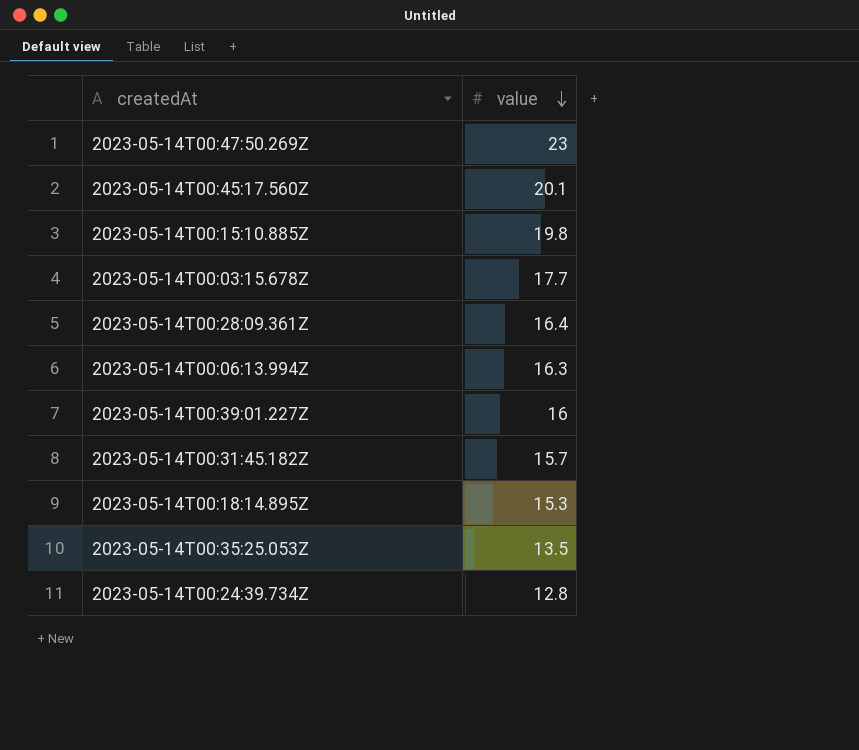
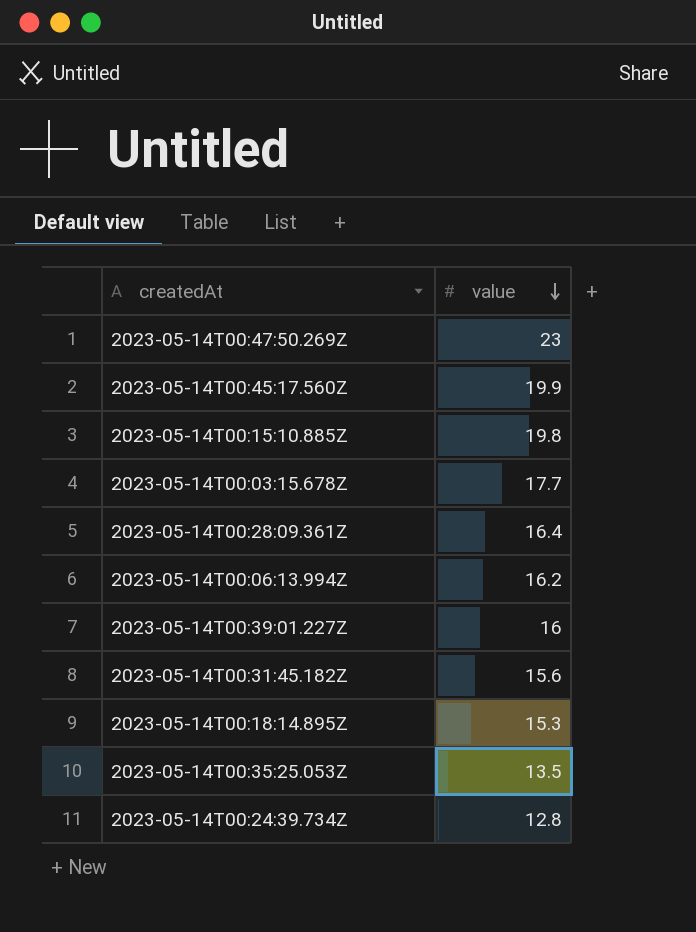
2023-05-14T00:45:17.560Z | value: 20.1 -> 19.9
2023-05-14T00:06:13.994Z | value: 16.3 -> 16.2
2023-05-14T00:31:45.182Z | value: 15.7 -> 15.6

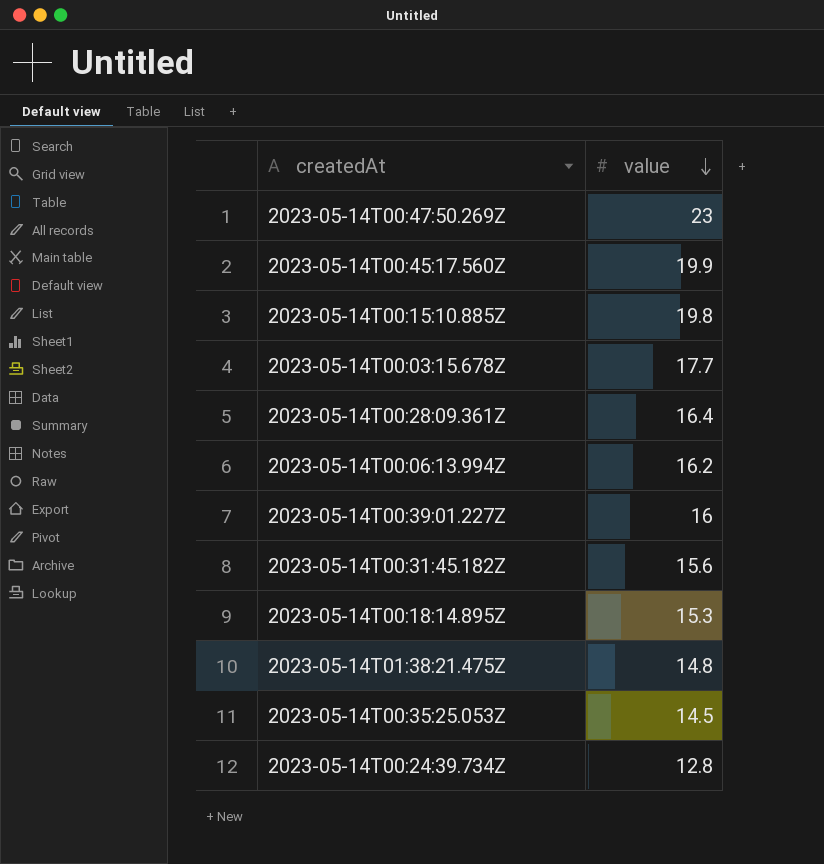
row 2023-05-14T01:38:21.475Z: none -> 14.8
2023-05-14T00:35:25.053Z | value: 13.5 -> 14.5

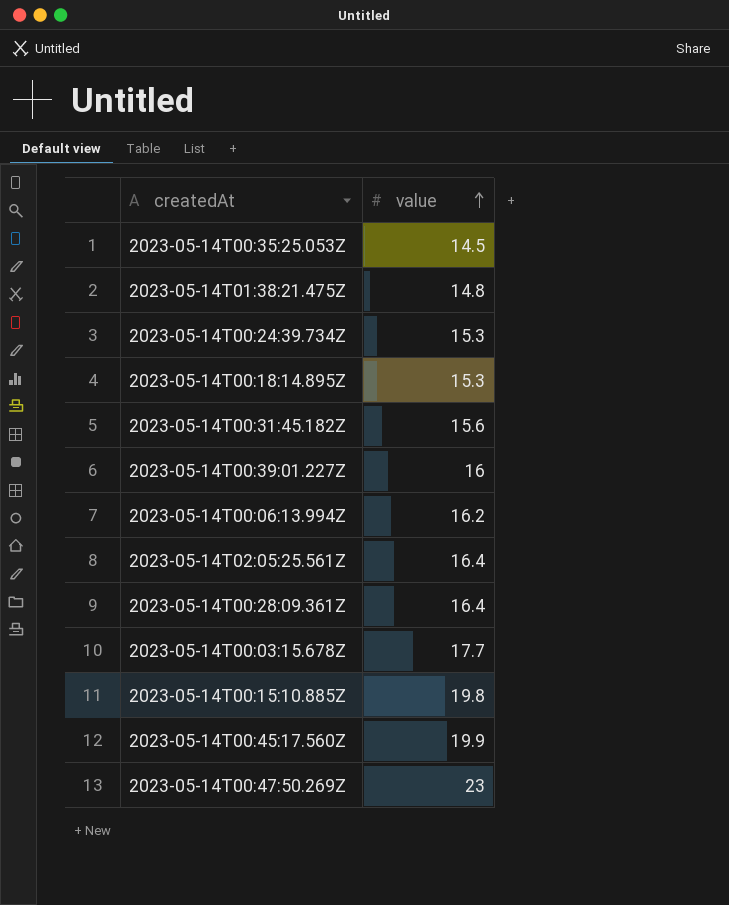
row order: value descending -> value ascending
2023-05-14T00:24:39.734Z | value: 12.8 -> 15.3
row 2023-05-14T02:05:25.561Z: none -> 16.4

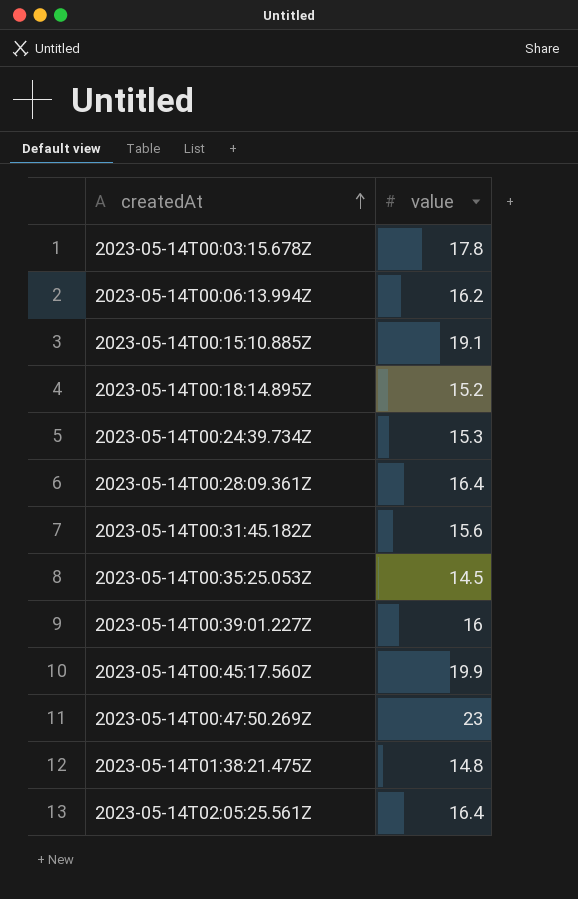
row order: value ascending -> createdAt ascending
2023-05-14T00:03:15.678Z | value: 17.7 -> 17.8
2023-05-14T00:15:10.885Z | value: 19.8 -> 19.1
2023-05-14T00:18:14.895Z | value: 15.3 -> 15.2

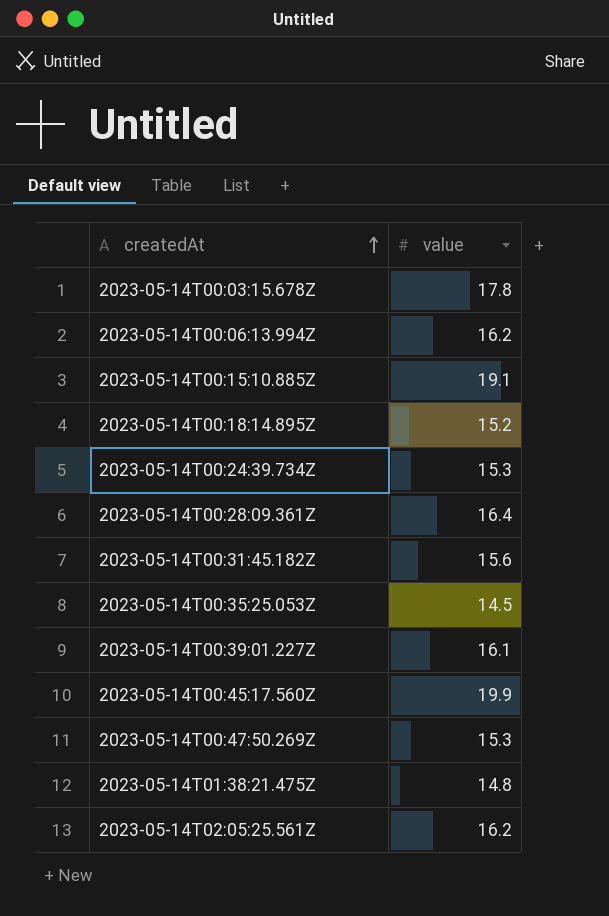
2023-05-14T00:39:01.227Z | value: 16 -> 16.1
2023-05-14T00:47:50.269Z | value: 23 -> 15.3
2023-05-14T02:05:25.561Z | value: 16.4 -> 16.2

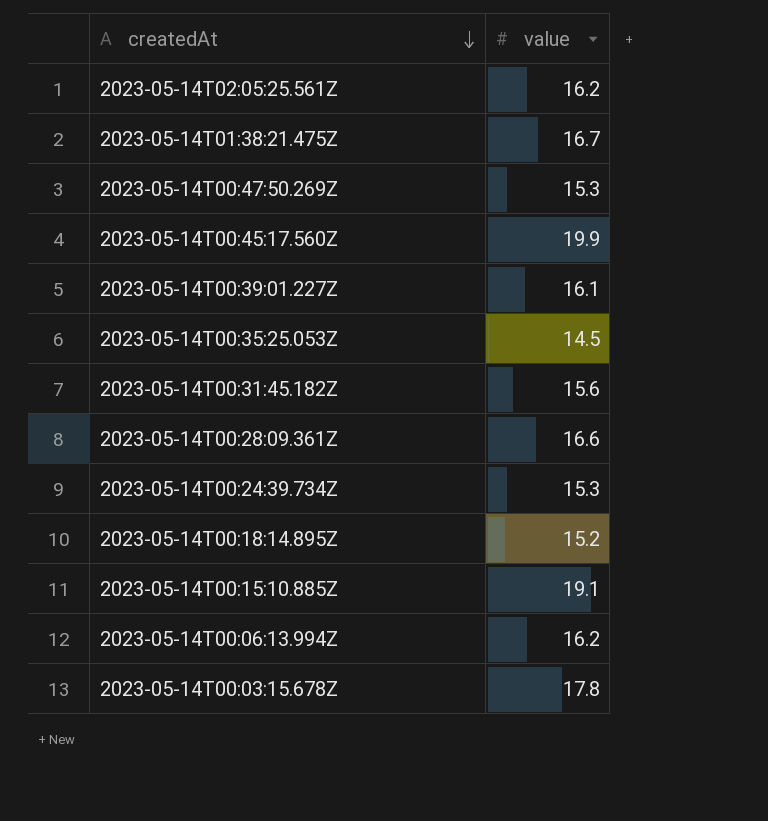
row order: createdAt ascending -> createdAt descending
2023-05-14T01:38:21.475Z | value: 14.8 -> 16.7
2023-05-14T00:28:09.361Z | value: 16.4 -> 16.6

